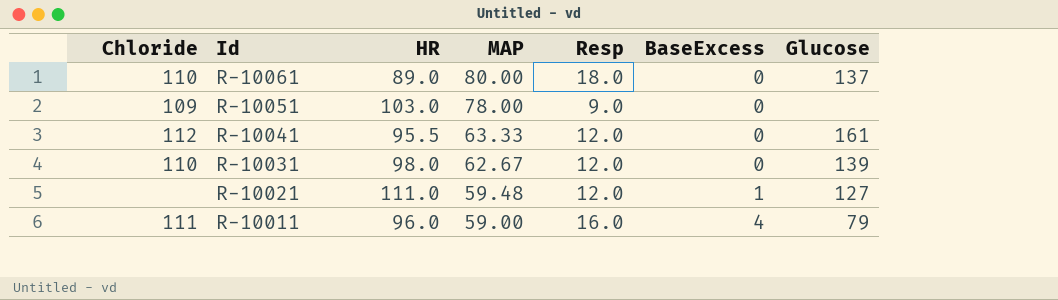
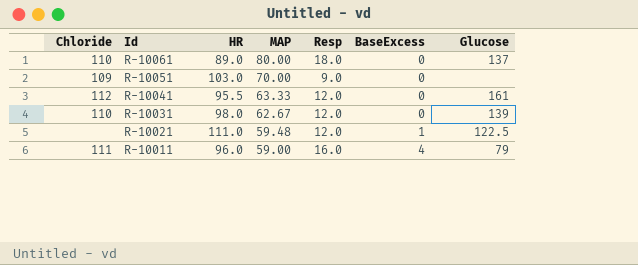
R-10051 | MAP: 78.00 -> 70.00
R-10021 | Glucose: 127 -> 122.5

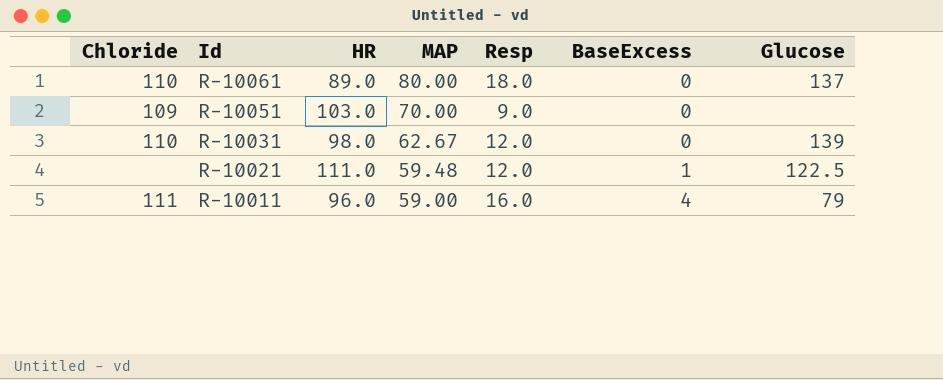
row R-10041: 112 | 95.5 | 63.33 | 12.0 | 0 | 161 -> none

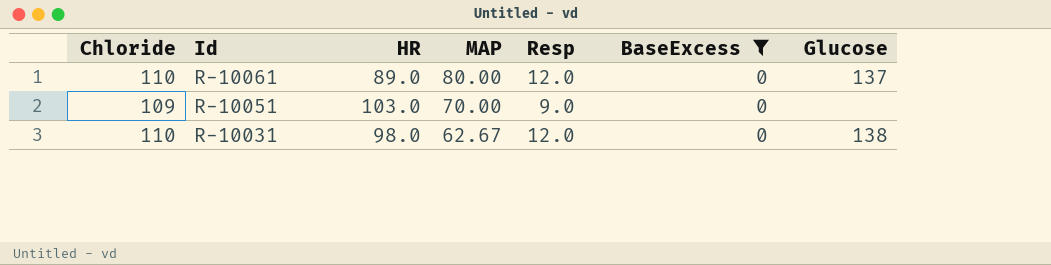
filter: none -> BaseExcess = 0
R-10061 | Resp: 18.0 -> 12.0
R-10031 | Glucose: 139 -> 138

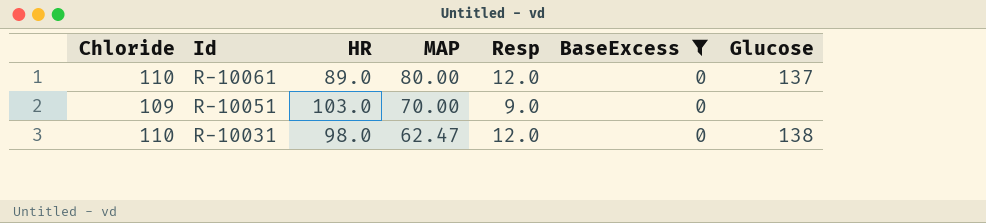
R-10031 | MAP: 62.67 -> 62.47

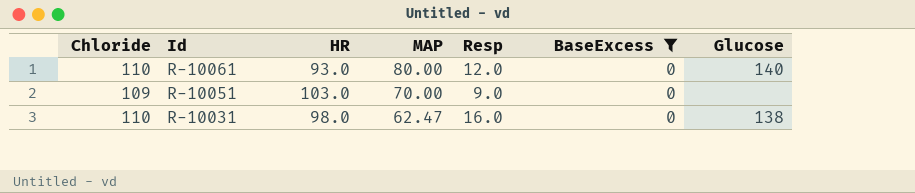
R-10061 | HR: 89.0 -> 93.0
R-10061 | Glucose: 137 -> 140
R-10031 | Resp: 12.0 -> 16.0

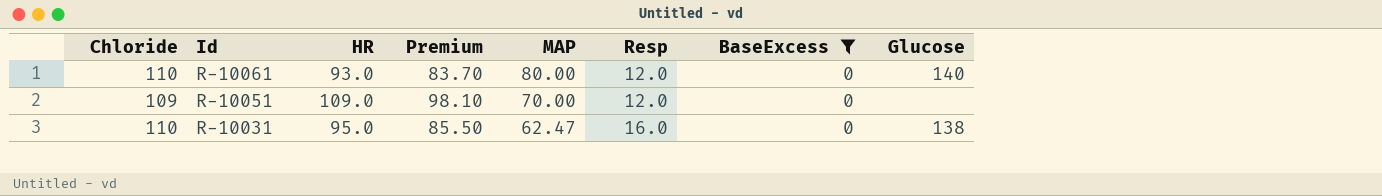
column Premium | formula: none -> [HR] * 0.9
R-10051 | HR: 103.0 -> 109.0
R-10051 | Resp: 9.0 -> 12.0
R-10031 | HR: 98.0 -> 95.0

